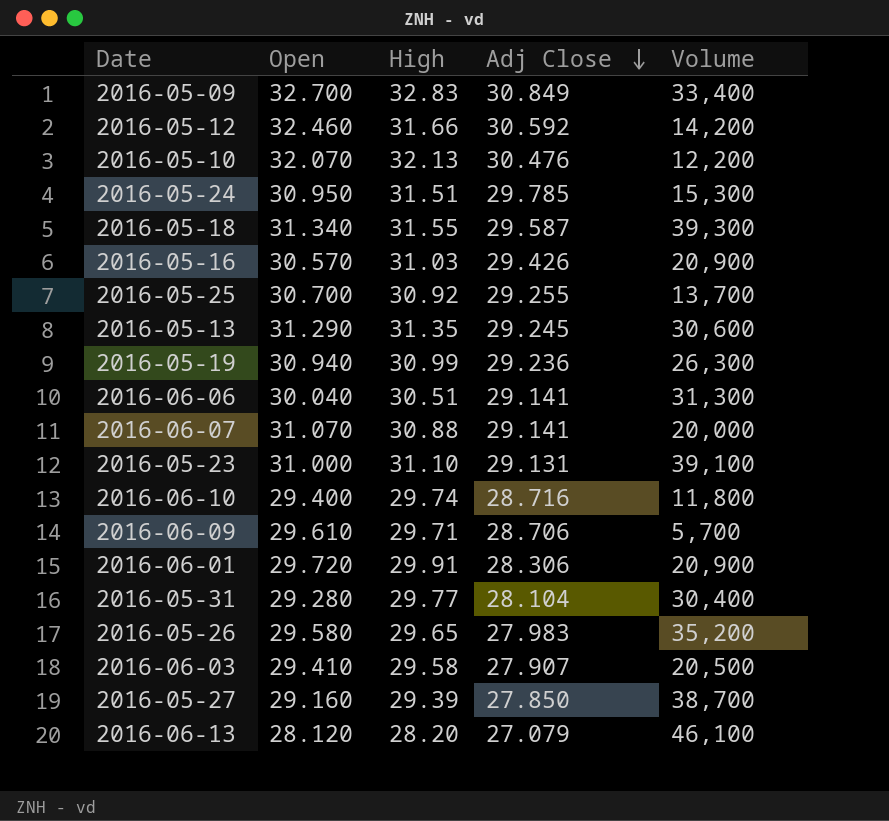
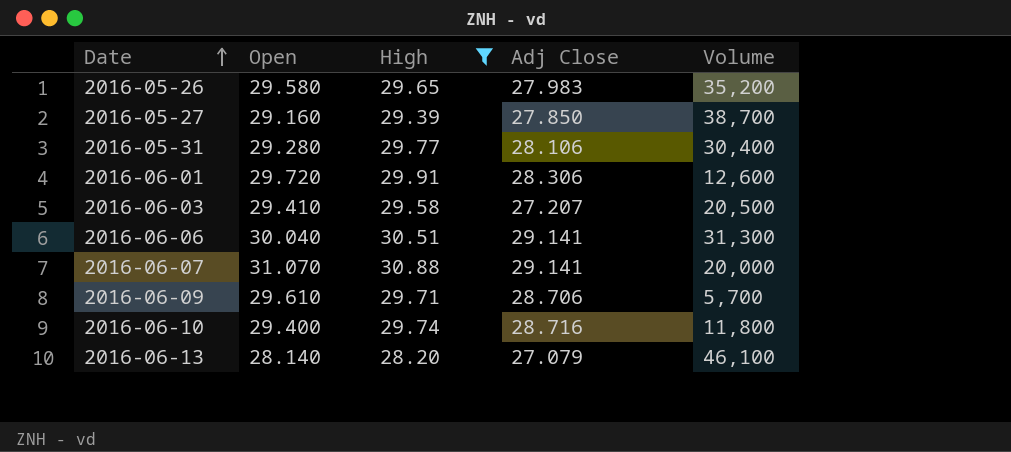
filter: none -> High <= 30.88
row order: Adj Close descending -> Date ascending
2016-05-31 | Adj Close: 28.104 -> 28.106
2016-06-01 | Volume: 20,900 -> 12,600
2016-06-03 | Adj Close: 27.907 -> 27.207
2016-06-13 | Open: 28.120 -> 28.140

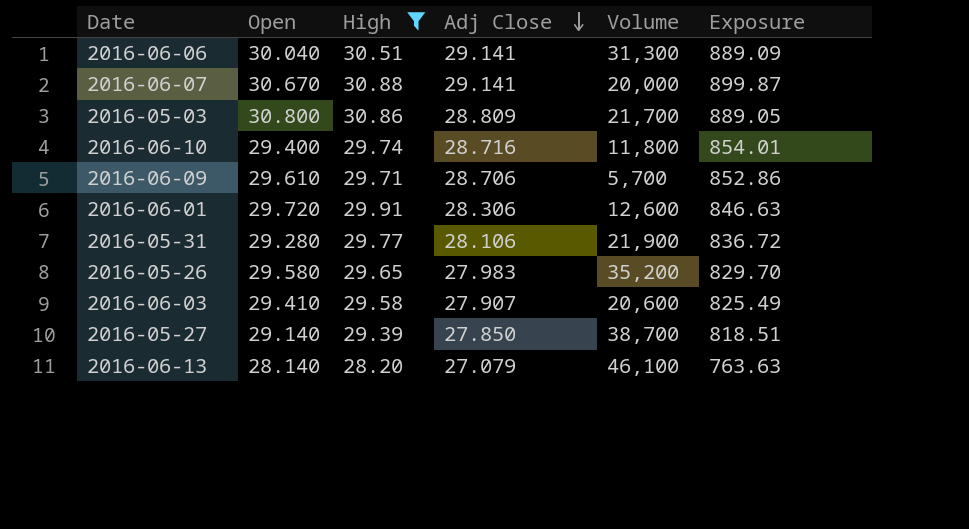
row order: Date ascending -> Adj Close descending
column Exposure | formula: none -> [High] * [Adj Close]
2016-06-07 | Open: 31.070 -> 30.670
row 2016-05-03: none -> 30.800 | 30.86 | 28.809 | 21,700 | 889.05
2016-05-31 | Volume: 30,400 -> 21,900
2016-06-03 | Adj Close: 27.207 -> 27.907
2016-06-03 | Volume: 20,500 -> 20,600
2016-05-27 | Open: 29.160 -> 29.140

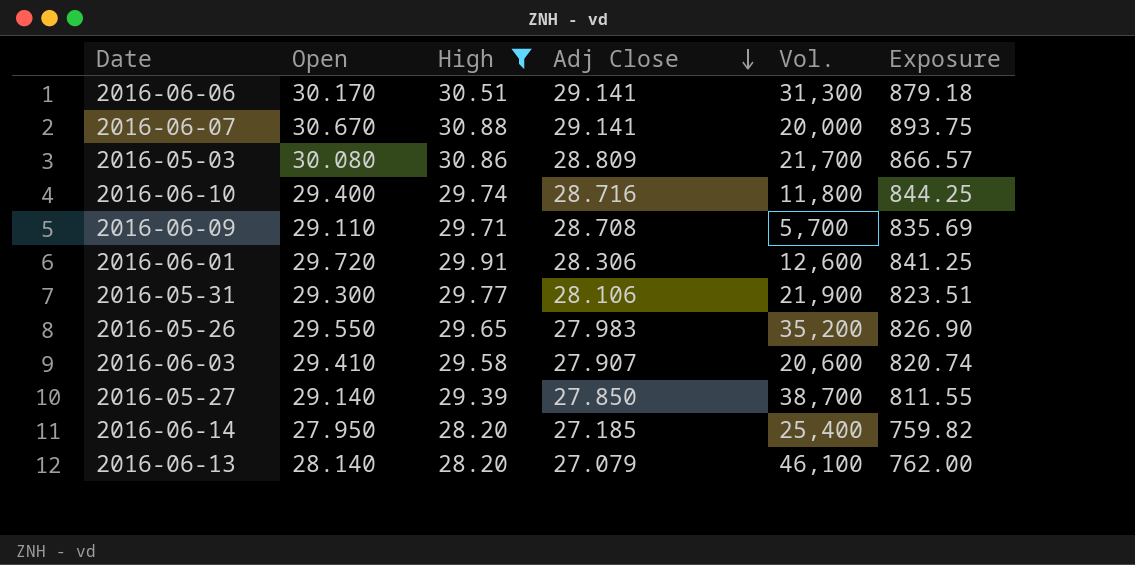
column name: Volume -> Vol.
column Exposure | formula: [High] * [Adj Close] -> [Open] * [Adj Close]
2016-06-06 | Open: 30.040 -> 30.170
2016-05-03 | Open: 30.800 -> 30.080
2016-06-09 | Open: 29.610 -> 29.110
2016-06-09 | Adj Close: 28.706 -> 28.708
2016-05-31 | Open: 29.280 -> 29.300
2016-05-26 | Open: 29.580 -> 29.550
row 2016-06-14: none -> 27.950 | 28.20 | 27.185 | 25,400 | 759.82

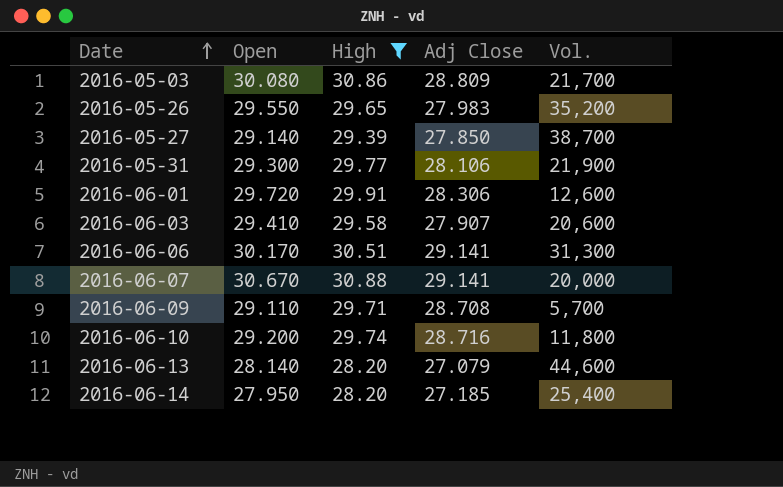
row order: Adj Close descending -> Date ascending
column Exposure | formula: [Open] * [Adj Close] -> none
2016-06-10 | Open: 29.400 -> 29.200
2016-06-13 | Vol.: 46,100 -> 44,600

